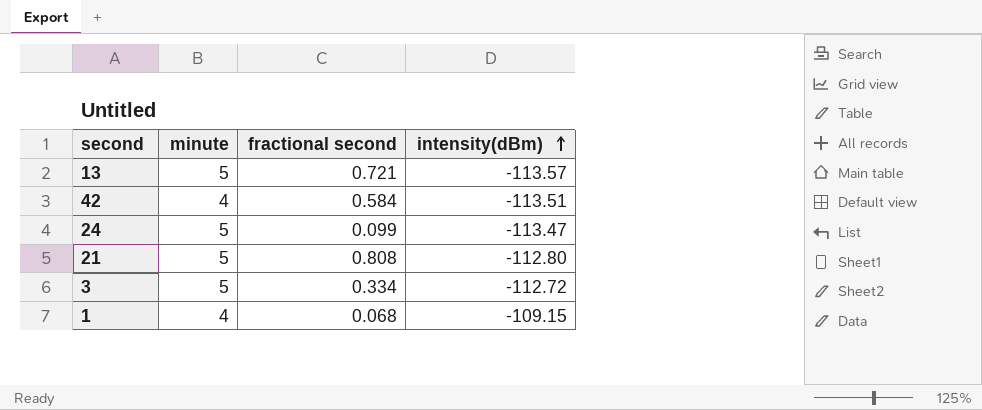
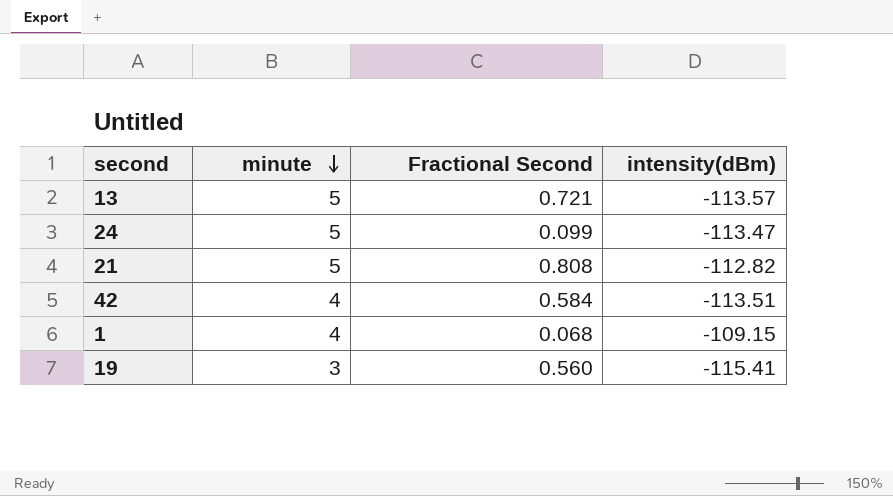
row order: intensity(dBm) ascending -> minute descending
column name: fractional second -> Fractional Second
row 3: 5 | 0.334 | -112.72 -> none
21 | intensity(dBm): -112.80 -> -112.82
row 19: none -> 3 | 0.560 | -115.41

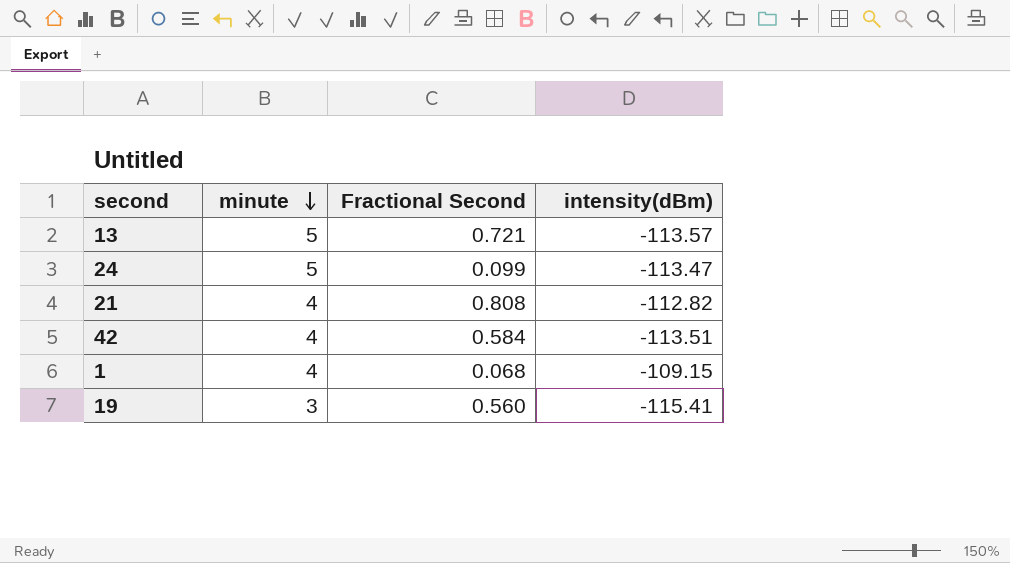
21 | minute: 5 -> 4

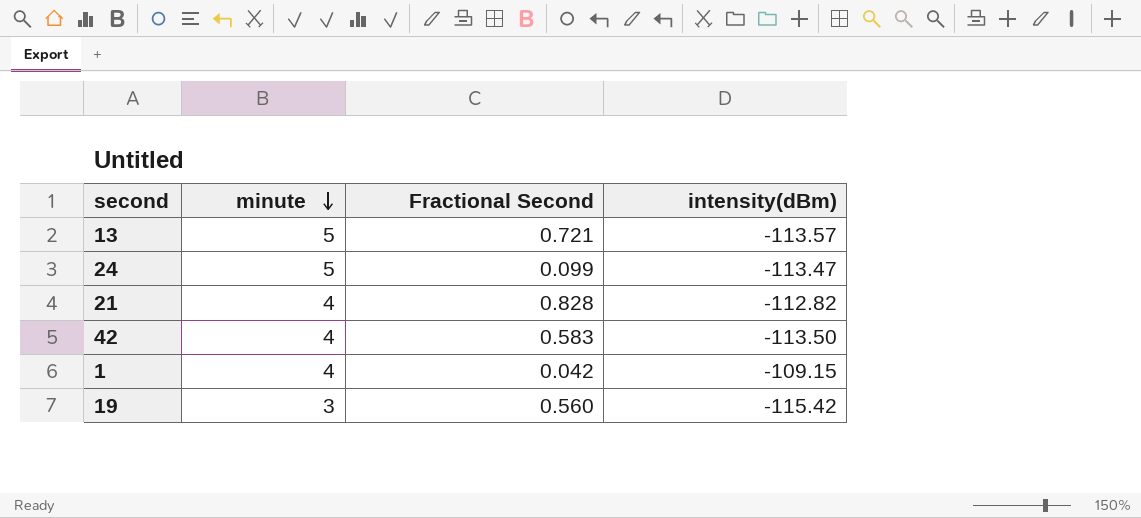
21 | Fractional Second: 0.808 -> 0.828
42 | Fractional Second: 0.584 -> 0.583
42 | intensity(dBm): -113.51 -> -113.50
1 | Fractional Second: 0.068 -> 0.042
19 | intensity(dBm): -115.41 -> -115.42

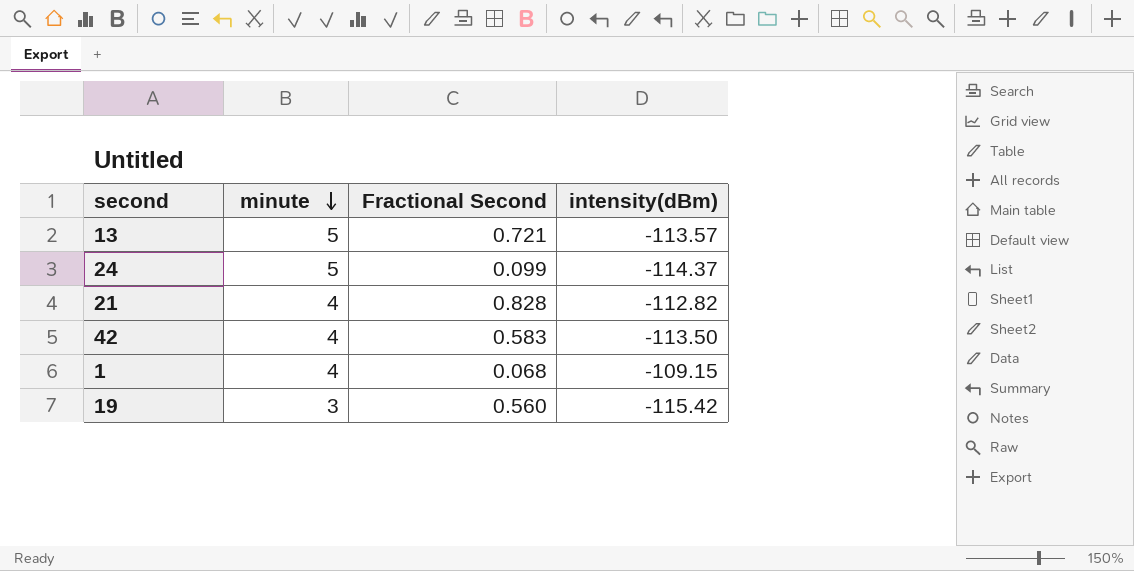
24 | intensity(dBm): -113.47 -> -114.37
1 | Fractional Second: 0.042 -> 0.068

